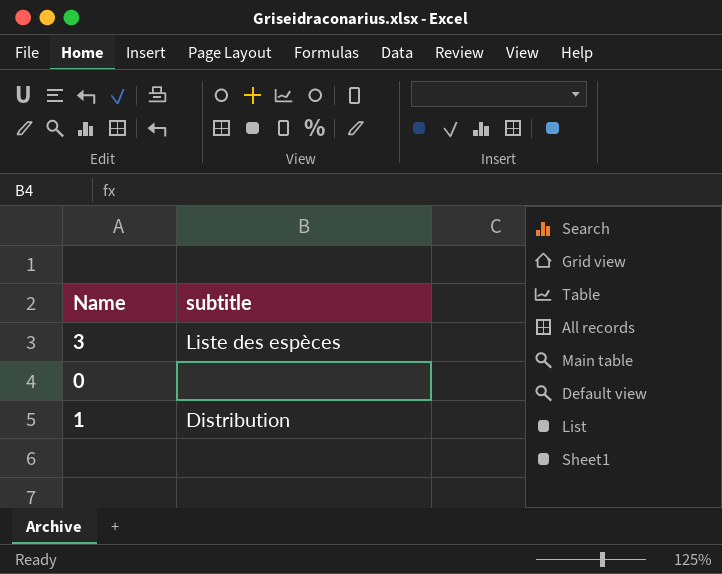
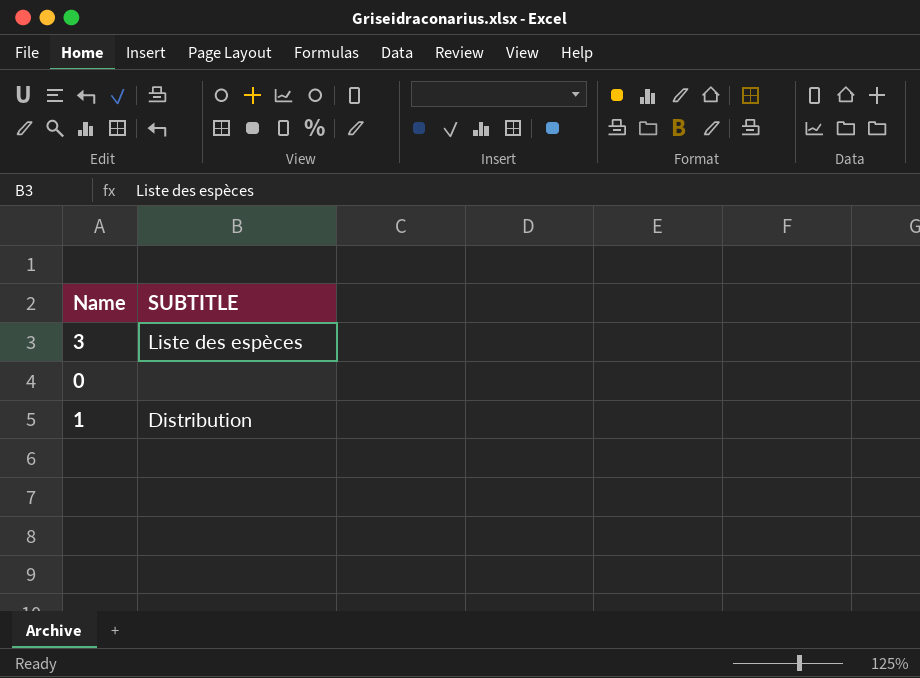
column name: subtitle -> SUBTITLE

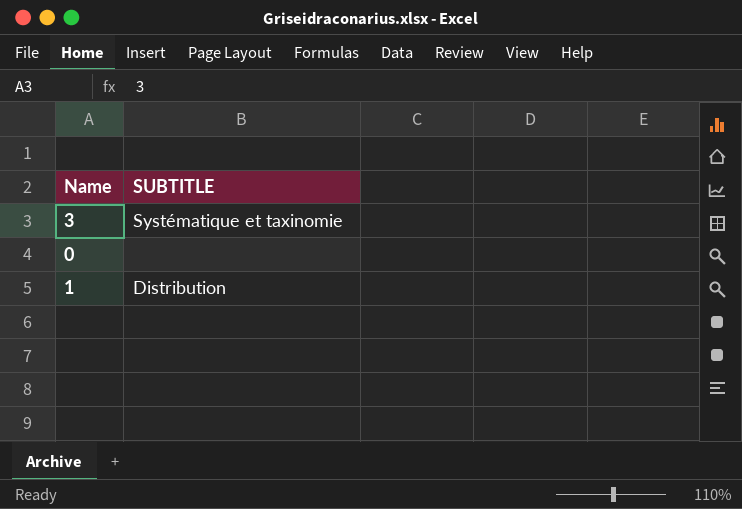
3 | SUBTITLE: Liste des espèces -> Systématique et taxinomie

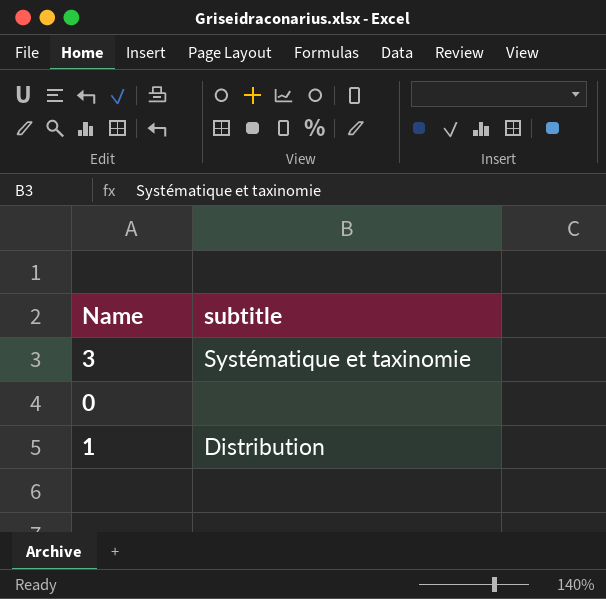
column name: SUBTITLE -> subtitle

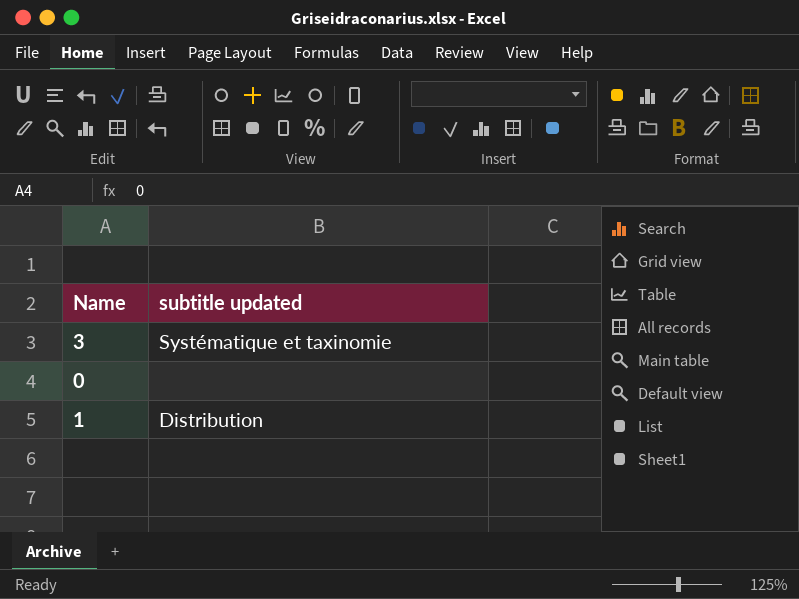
column name: subtitle -> subtitle updated

